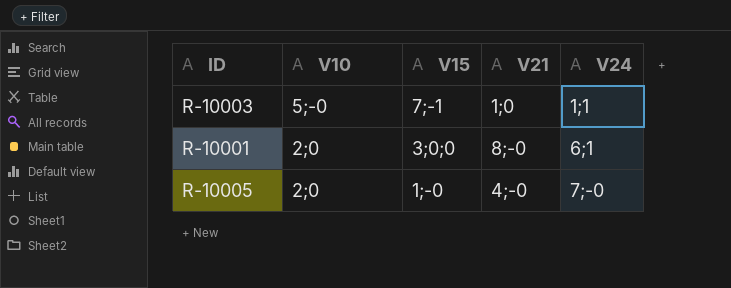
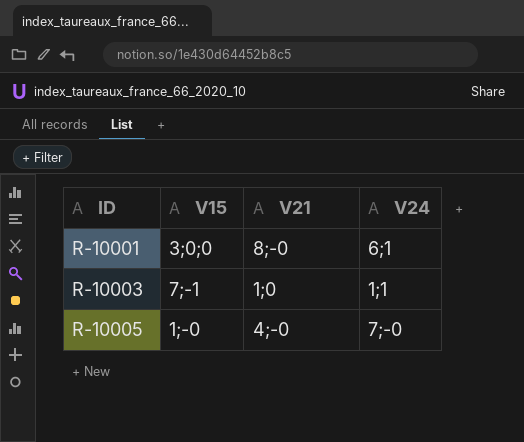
row order: V10 descending -> ID ascending
column V10 | position: 2 -> none

